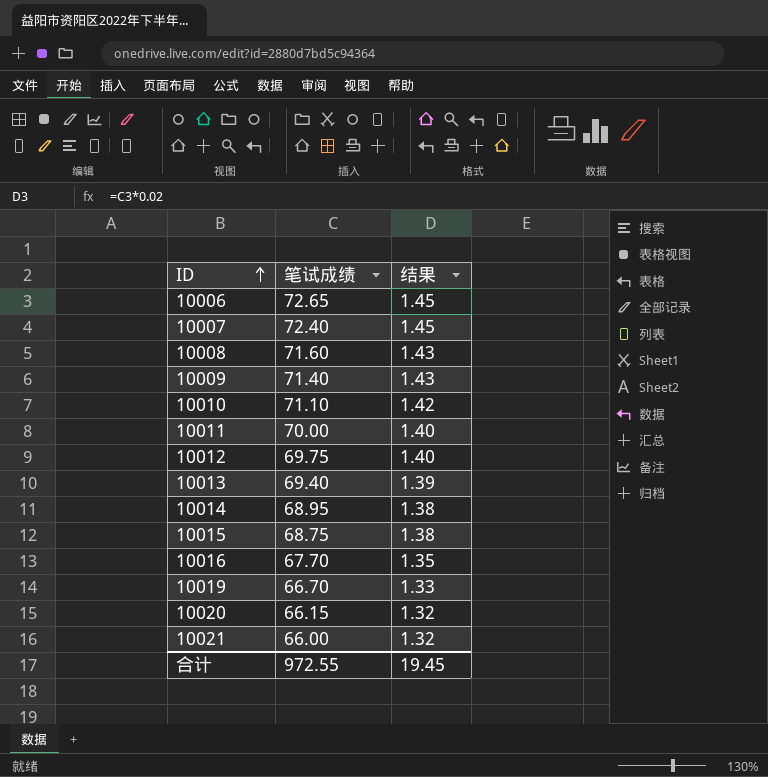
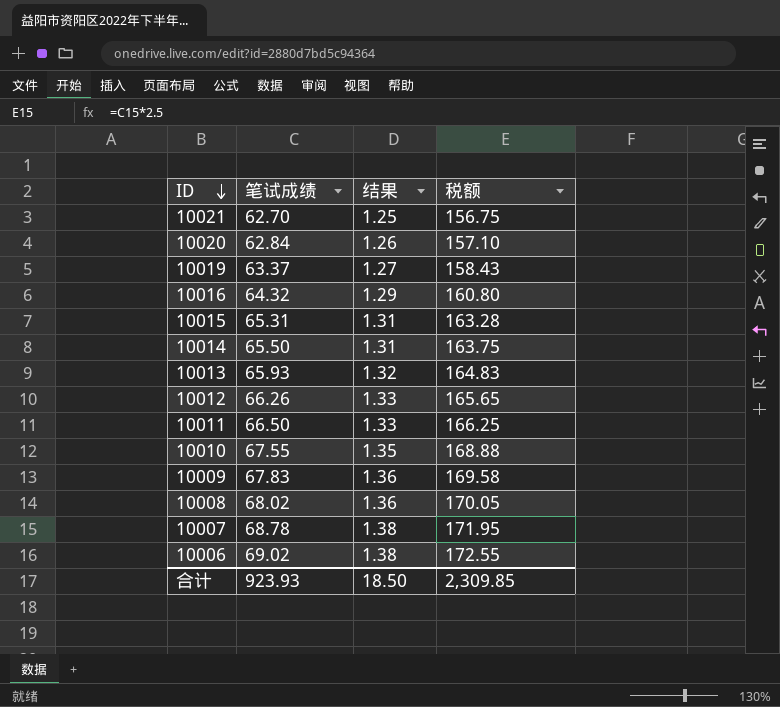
row order: ID ascending -> ID descending
column 税额 | formula: none -> [笔试成绩] * 2.5
10021 | 笔试成绩: 66.00 -> 62.70
10021 | 结果: 1.32 -> 1.25
10020 | 笔试成绩: 66.15 -> 62.84
10020 | 结果: 1.32 -> 1.26
10019 | 笔试成绩: 66.70 -> 63.37
10019 | 结果: 1.33 -> 1.27
10016 | 笔试成绩: 67.70 -> 64.32
10016 | 结果: 1.35 -> 1.29
10015 | 笔试成绩: 68.75 -> 65.31
10015 | 结果: 1.38 -> 1.31
10014 | 笔试成绩: 68.95 -> 65.50
10014 | 结果: 1.38 -> 1.31
10013 | 笔试成绩: 69.40 -> 65.93
10013 | 结果: 1.39 -> 1.32
10012 | 笔试成绩: 69.75 -> 66.26
10012 | 结果: 1.40 -> 1.33
10011 | 笔试成绩: 70.00 -> 66.50
10011 | 结果: 1.40 -> 1.33
10010 | 笔试成绩: 71.10 -> 67.55
10010 | 结果: 1.42 -> 1.35
10009 | 笔试成绩: 71.40 -> 67.83
10009 | 结果: 1.43 -> 1.36
10008 | 笔试成绩: 71.60 -> 68.02
10008 | 结果: 1.43 -> 1.36
10007 | 笔试成绩: 72.40 -> 68.78
10007 | 结果: 1.45 -> 1.38
10006 | 笔试成绩: 72.65 -> 69.02
10006 | 结果: 1.45 -> 1.38
合计 | 笔试成绩: 972.55 -> 923.93
合计 | 结果: 19.45 -> 18.50

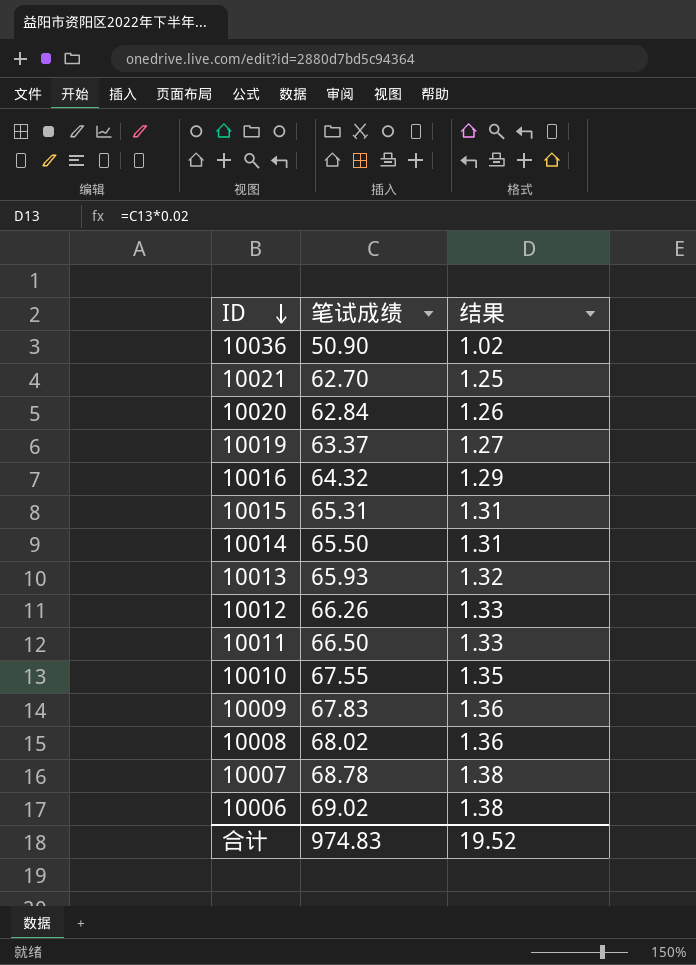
column 税额 | formula: [笔试成绩] * 2.5 -> none
row 10036: none -> 50.90 | 1.02
合计 | 笔试成绩: 923.93 -> 974.83
合计 | 结果: 18.50 -> 19.52

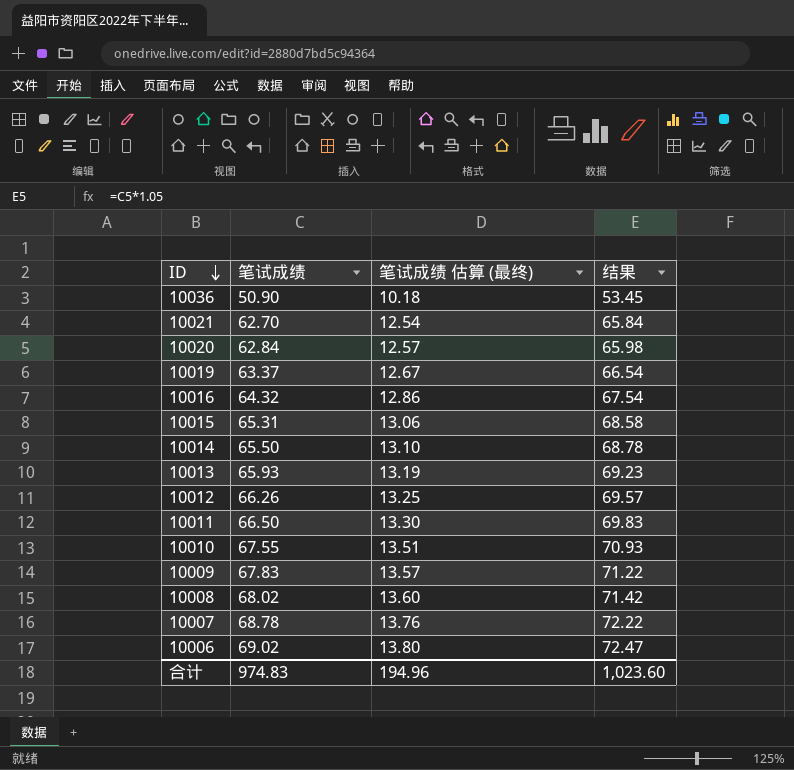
column 笔试成绩 估算 (最终) | formula: none -> [笔试成绩] * 0.2
column 结果 | formula: [笔试成绩] * 0.02 -> [笔试成绩] * 1.05
合计 | 结果: 19.52 -> 1,023.60

